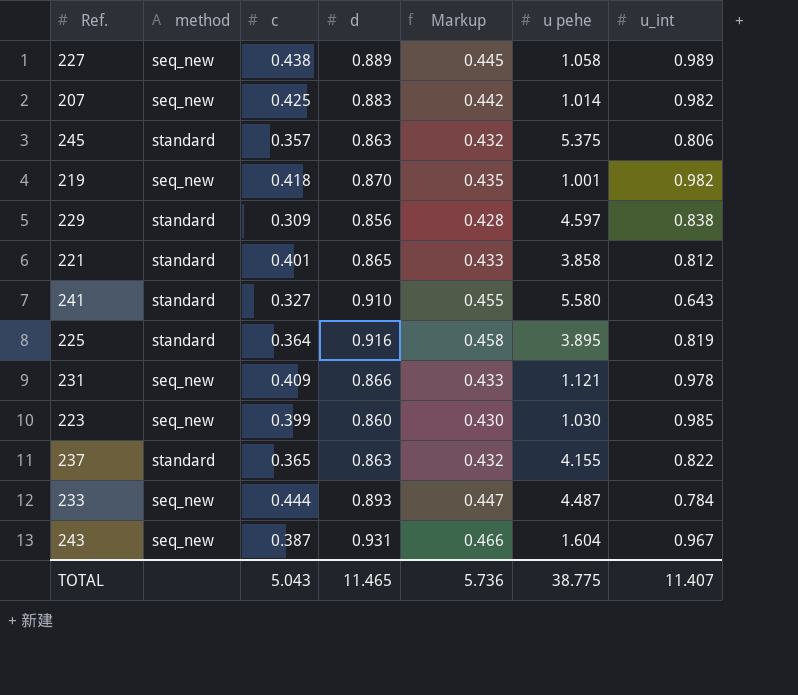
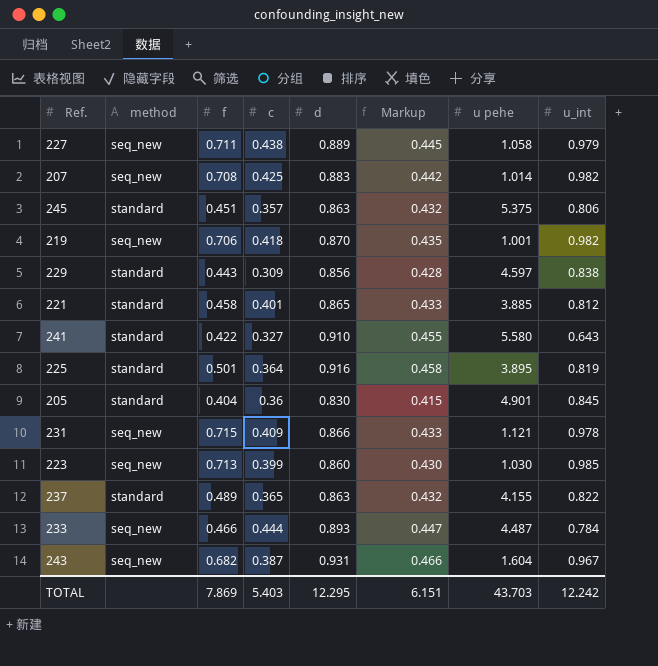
column f | position: none -> 3
227 | u_int: 0.989 -> 0.979
221 | u pehe: 3.858 -> 3.885
row 205: none -> standard | 0.404 | 0.36 | 0.830 | 0.415 | 4.901 | 0.845
TOTAL | c: 5.043 -> 5.403
TOTAL | d: 11.465 -> 12.295
TOTAL | Markup: 5.736 -> 6.151
TOTAL | u pehe: 38.775 -> 43.703
TOTAL | u_int: 11.407 -> 12.242

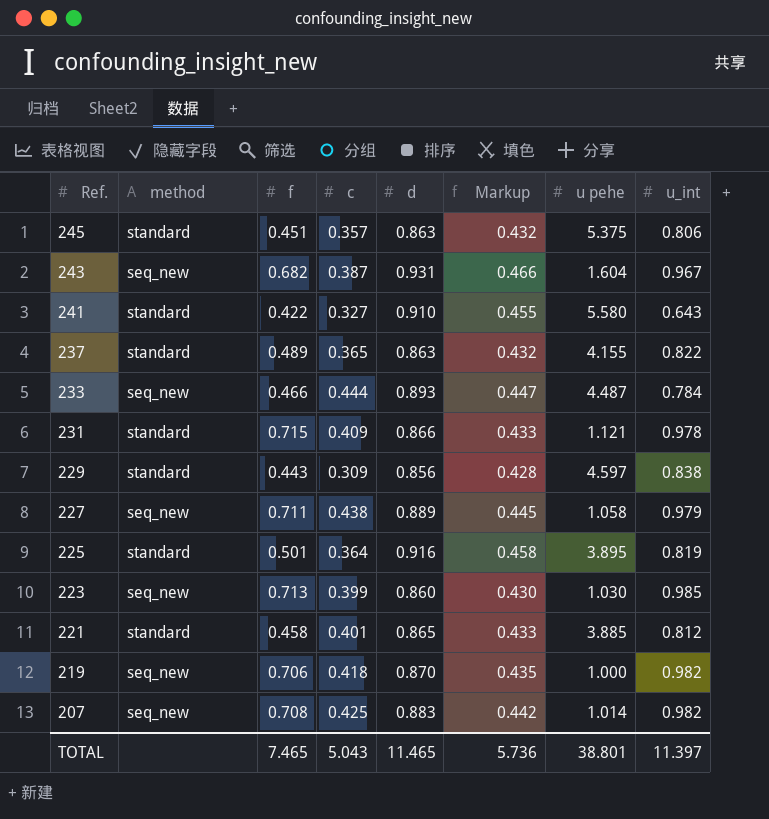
row order: none -> Ref. descending
row 205: standard | 0.404 | 0.36 | 0.830 | 0.415 | 4.901 | 0.845 -> none
231 | method: seq_new -> standard
219 | u pehe: 1.001 -> 1.000
TOTAL | f: 7.869 -> 7.465
TOTAL | c: 5.403 -> 5.043
TOTAL | d: 12.295 -> 11.465
TOTAL | Markup: 6.151 -> 5.736
TOTAL | u pehe: 43.703 -> 38.801
TOTAL | u_int: 12.242 -> 11.397

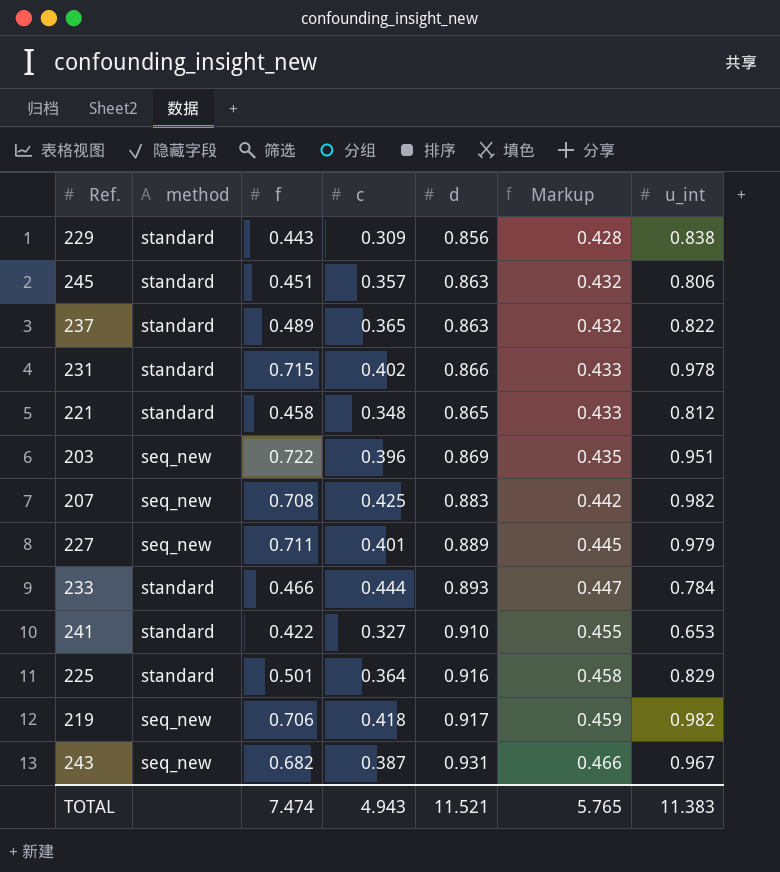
row order: Ref. descending -> Markup ascending
column u pehe | position: 7 -> none
row 223: seq_new | 0.713 | 0.399 | 0.860 | 0.430 | 1.030 | 0.985 -> none
231 | c: 0.409 -> 0.402
221 | c: 0.401 -> 0.348
row 203: none -> seq_new | 0.722 | 0.396 | 0.869 | 0.435 | 0.951
227 | c: 0.438 -> 0.401
233 | method: seq_new -> standard
241 | u_int: 0.643 -> 0.653
225 | u_int: 0.819 -> 0.829
219 | d: 0.870 -> 0.917
219 | Markup: 0.435 -> 0.459
TOTAL | f: 7.465 -> 7.474
TOTAL | c: 5.043 -> 4.943
TOTAL | d: 11.465 -> 11.521
TOTAL | Markup: 5.736 -> 5.765
TOTAL | u_int: 11.397 -> 11.383

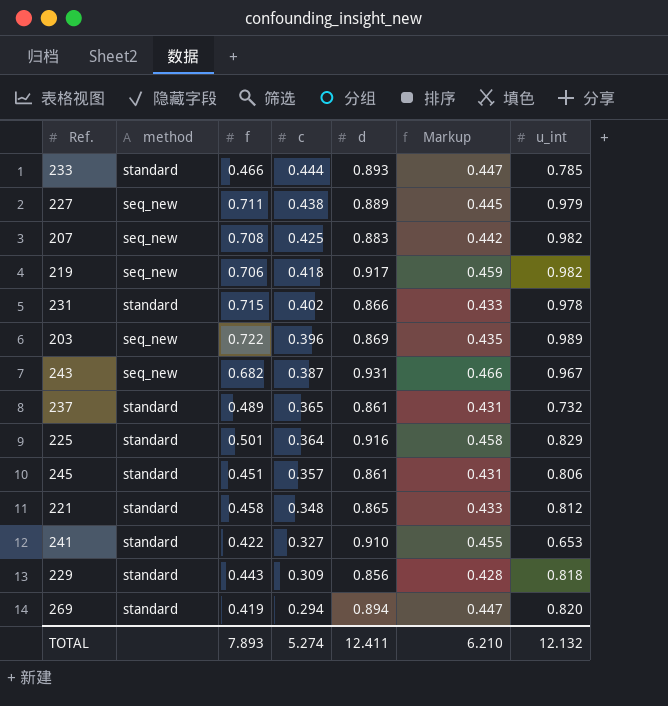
row order: Markup ascending -> c descending
233 | u_int: 0.784 -> 0.785
227 | c: 0.401 -> 0.438
203 | u_int: 0.951 -> 0.989
237 | d: 0.863 -> 0.861
237 | Markup: 0.432 -> 0.431
237 | u_int: 0.822 -> 0.732
245 | d: 0.863 -> 0.861
245 | Markup: 0.432 -> 0.431
229 | u_int: 0.838 -> 0.818
row 269: none -> standard | 0.419 | 0.294 | 0.894 | 0.447 | 0.820
TOTAL | f: 7.474 -> 7.893
TOTAL | c: 4.943 -> 5.274
TOTAL | d: 11.521 -> 12.411
TOTAL | Markup: 5.765 -> 6.210
TOTAL | u_int: 11.383 -> 12.132

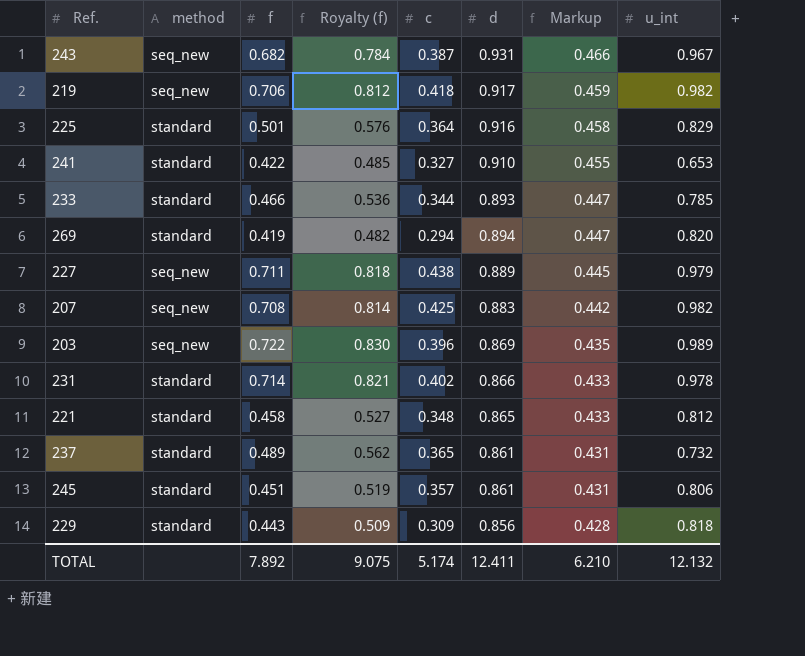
row order: c descending -> Markup descending
column Royalty (f) | formula: none -> [f] * 1.15
233 | c: 0.444 -> 0.344
231 | f: 0.715 -> 0.714
TOTAL | f: 7.893 -> 7.892
TOTAL | c: 5.274 -> 5.174

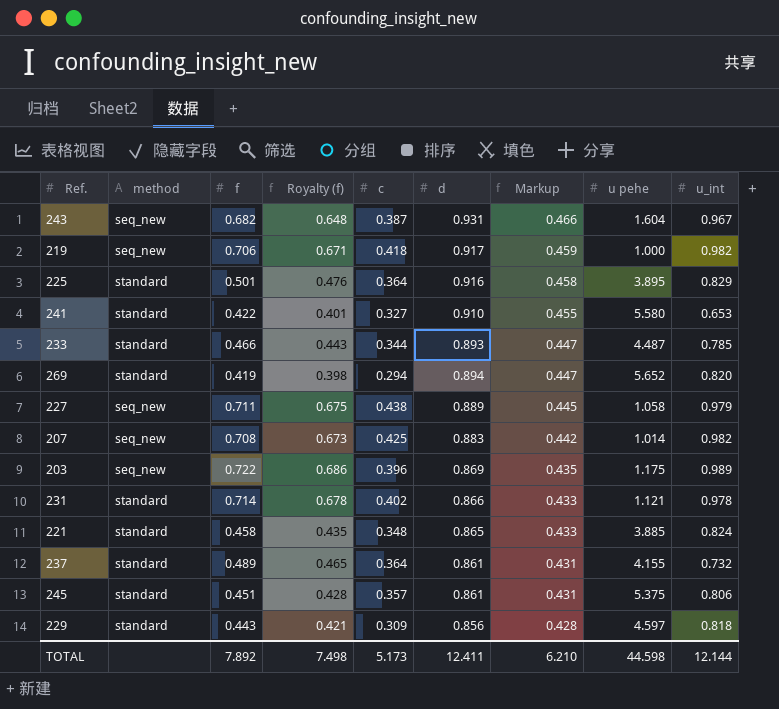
column Royalty (f) | formula: [f] * 1.15 -> [f] * 0.95
column u pehe | position: none -> 8
221 | u_int: 0.812 -> 0.824
237 | c: 0.365 -> 0.364
TOTAL | Royalty (f): 9.075 -> 7.498
TOTAL | c: 5.174 -> 5.173
TOTAL | u_int: 12.132 -> 12.144

